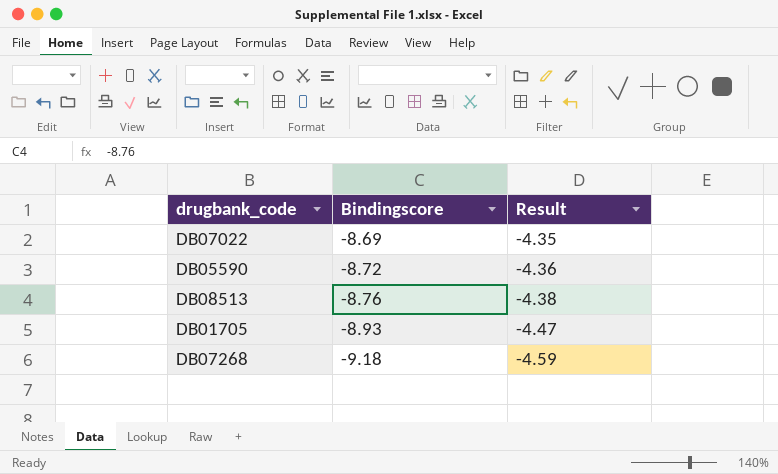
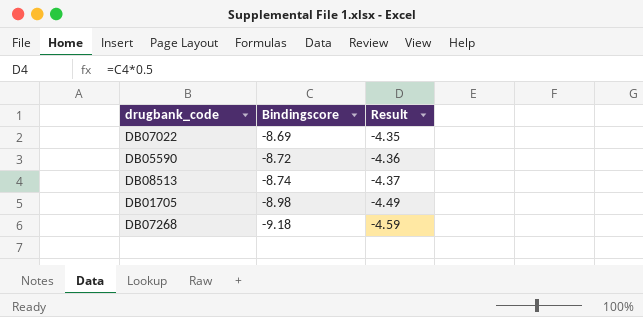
DB08513 | Bindingscore: -8.76 -> -8.74
DB08513 | Result: -4.38 -> -4.37
DB01705 | Bindingscore: -8.93 -> -8.98
DB01705 | Result: -4.47 -> -4.49

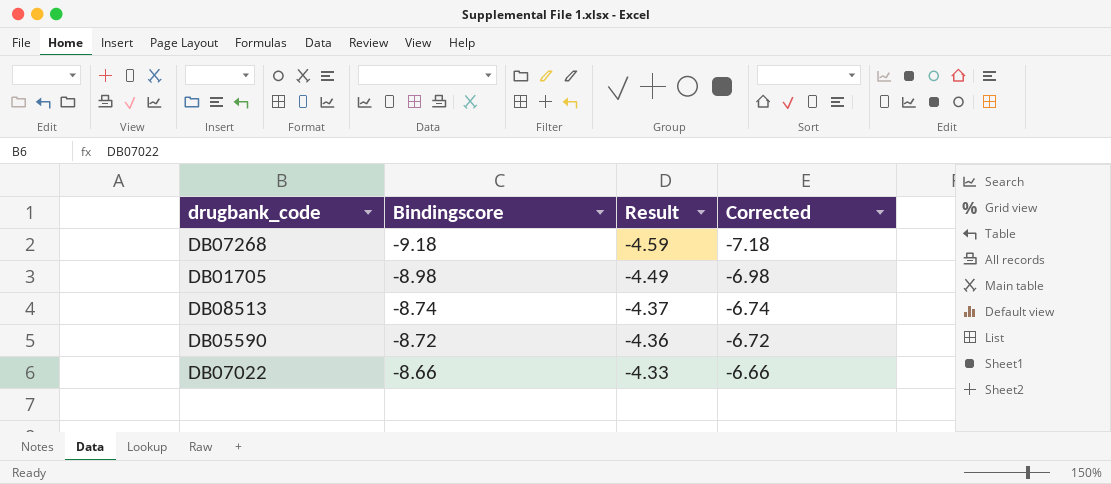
row order: Bindingscore descending -> Bindingscore ascending
column Corrected | formula: none -> [Bindingscore] + 2
DB07022 | Bindingscore: -8.69 -> -8.66
DB07022 | Result: -4.35 -> -4.33

